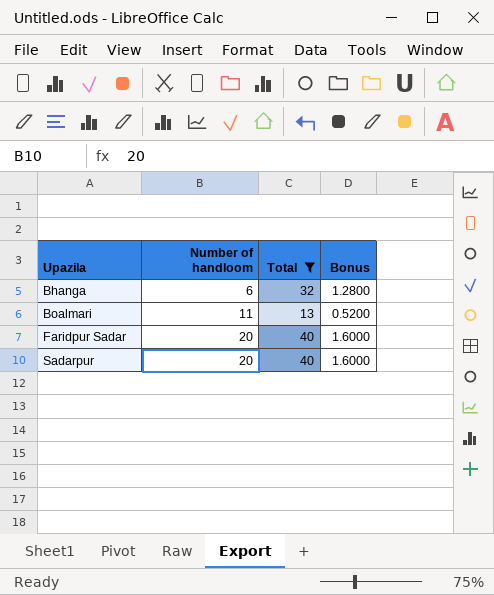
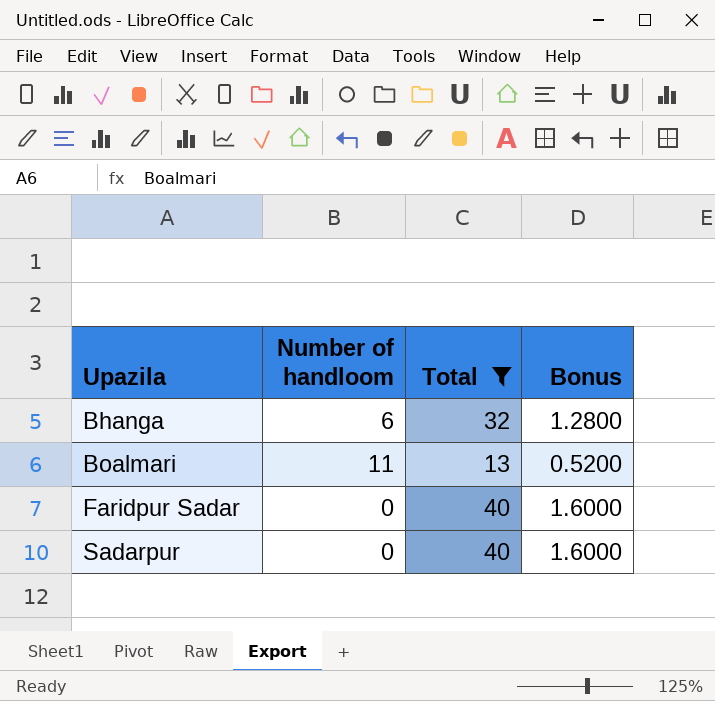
Faridpur Sadar | Number of handloom: 20 -> 0
Sadarpur | Number of handloom: 20 -> 0

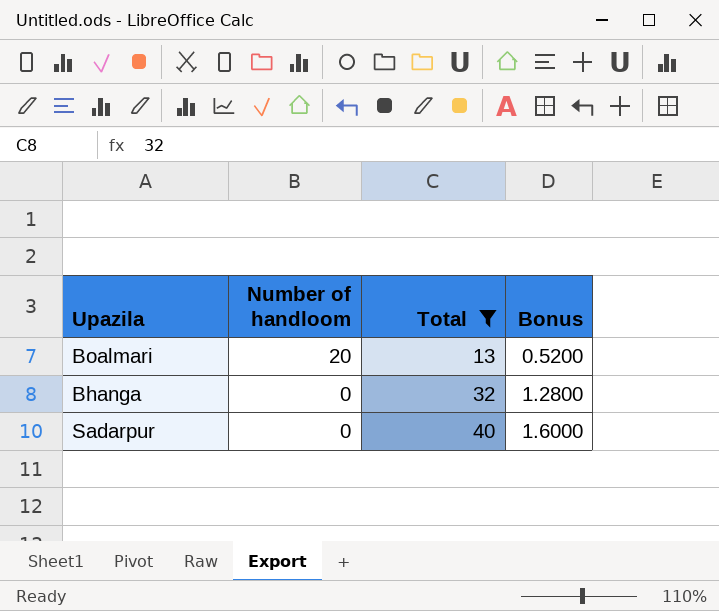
row order: Upazila ascending -> Number of handloom descending
row Faridpur Sadar: 0 | 40 | 1.6000 -> none
Boalmari | Number of handloom: 11 -> 20
Bhanga | Number of handloom: 6 -> 0

